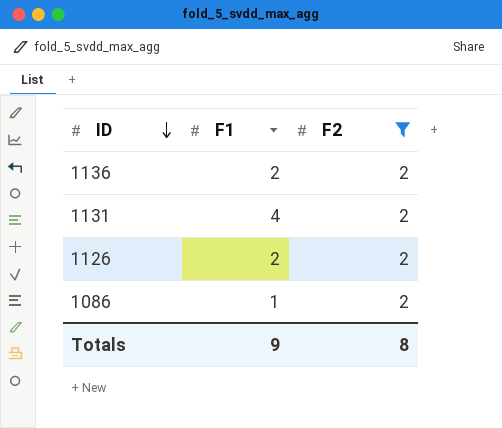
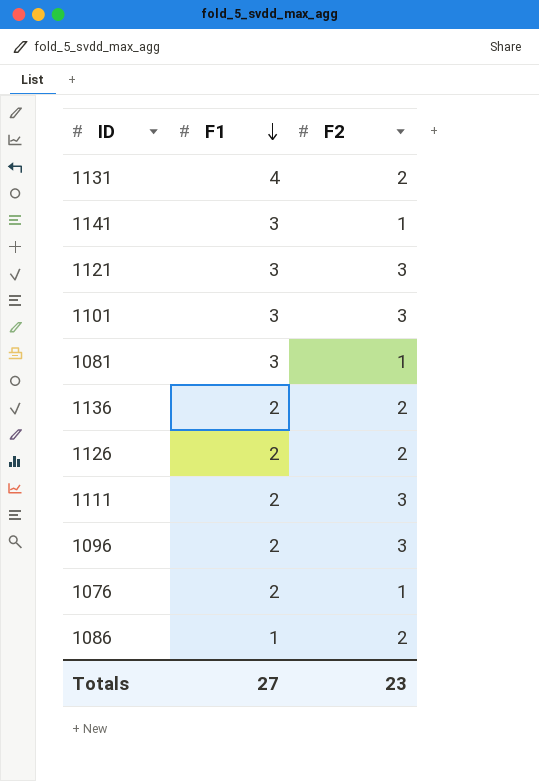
filter: F2 = 2 -> none
row order: ID descending -> F1 descending
Totals | F1: 9 -> 27
Totals | F2: 8 -> 23

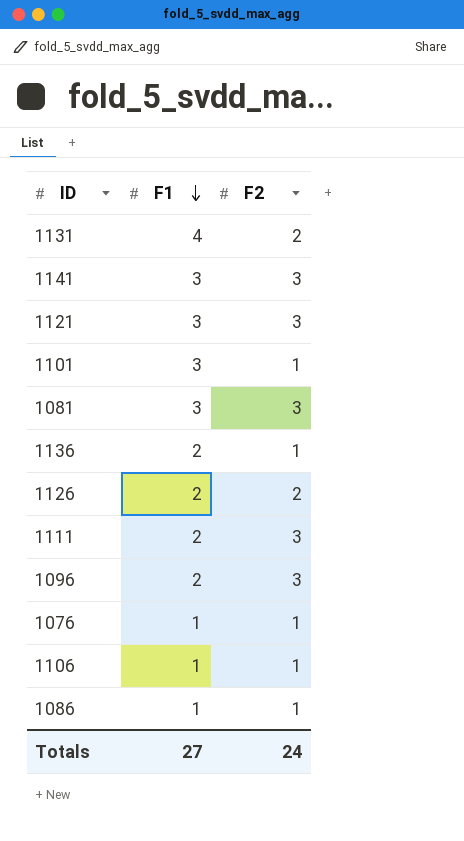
1141 | F2: 1 -> 3
1101 | F2: 3 -> 1
1081 | F2: 1 -> 3
1136 | F2: 2 -> 1
1076 | F1: 2 -> 1
row 1106: none -> 1 | 1
1086 | F2: 2 -> 1
Totals | F2: 23 -> 24

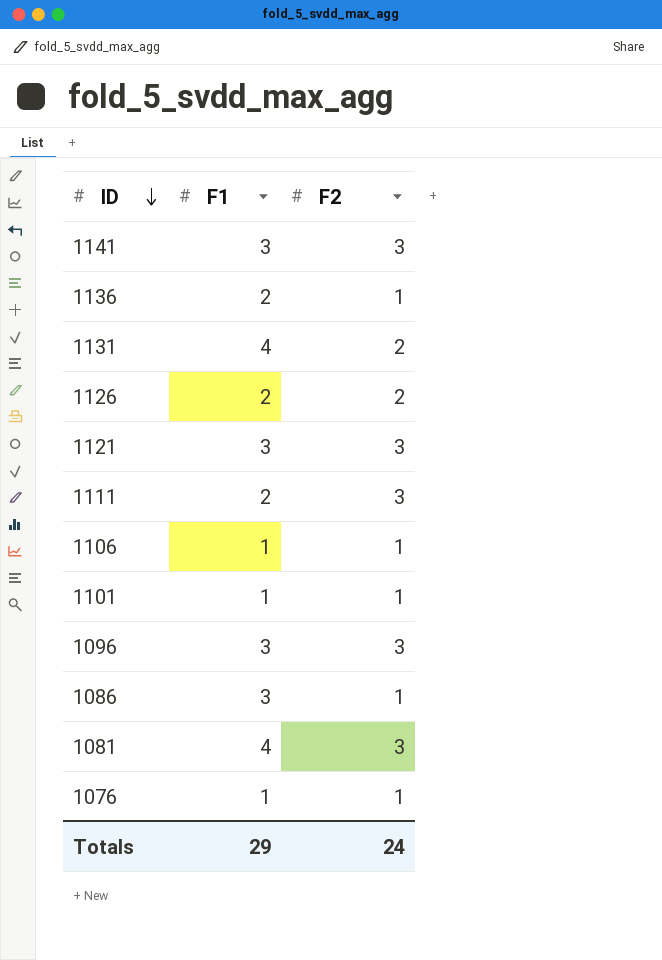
row order: F1 descending -> ID descending
1101 | F1: 3 -> 1
1096 | F1: 2 -> 3
1086 | F1: 1 -> 3
1081 | F1: 3 -> 4
Totals | F1: 27 -> 29

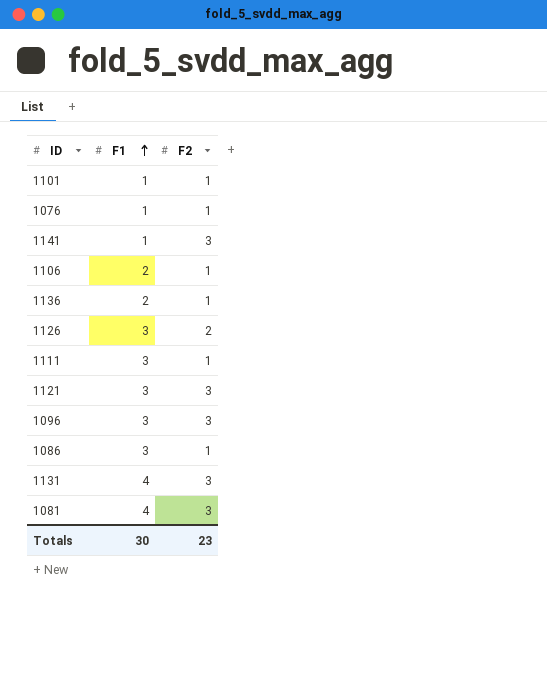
row order: ID descending -> F1 ascending
1141 | F1: 3 -> 1
1106 | F1: 1 -> 2
1126 | F1: 2 -> 3
1111 | F1: 2 -> 3
1111 | F2: 3 -> 1
1131 | F2: 2 -> 3
Totals | F1: 29 -> 30
Totals | F2: 24 -> 23

